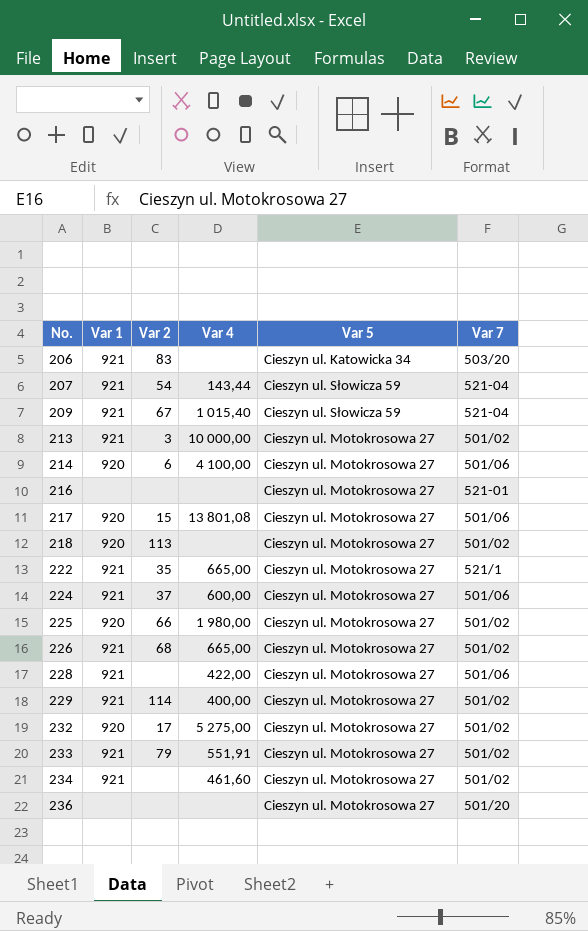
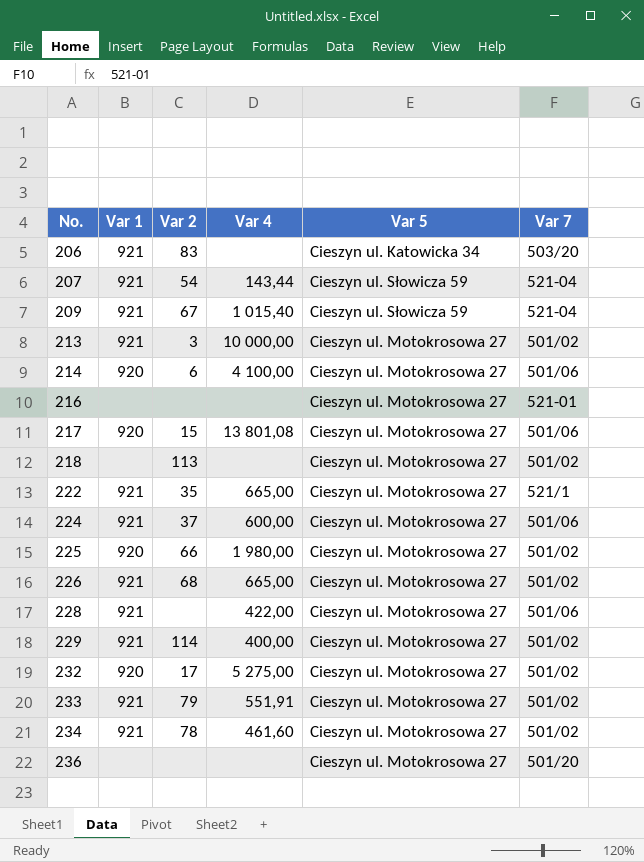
218 | Var 1: 920 -> none
234 | Var 2: none -> 78

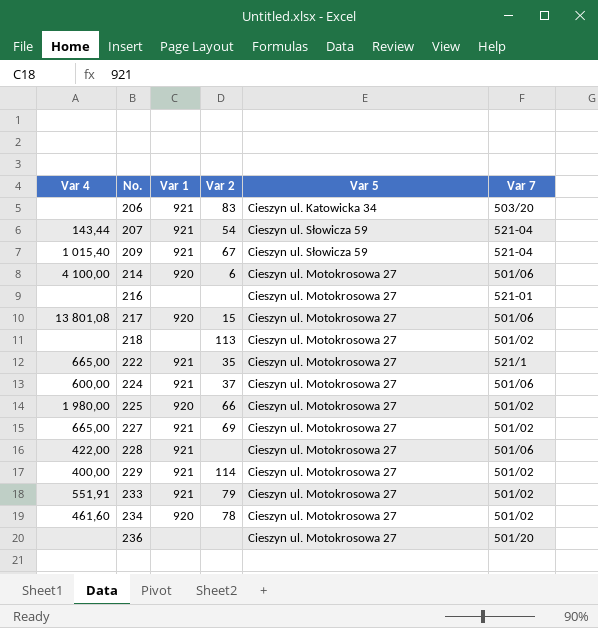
column Var 4 | position: 4 -> 1
row 213: 921 | 3 | 10 000,00 | Cieszyn ul. Motokrosowa 27 | 501/02 -> none
row 226: 921 | 68 | 665,00 | Cieszyn ul. Motokrosowa 27 | 501/02 -> none
row 232: 920 | 17 | 5 275,00 | Cieszyn ul. Motokrosowa 27 | 501/02 -> none
row 227: none -> 665,00 | 921 | 69 | Cieszyn ul. Motokrosowa 27 | 501/02
234 | Var 1: 921 -> 920

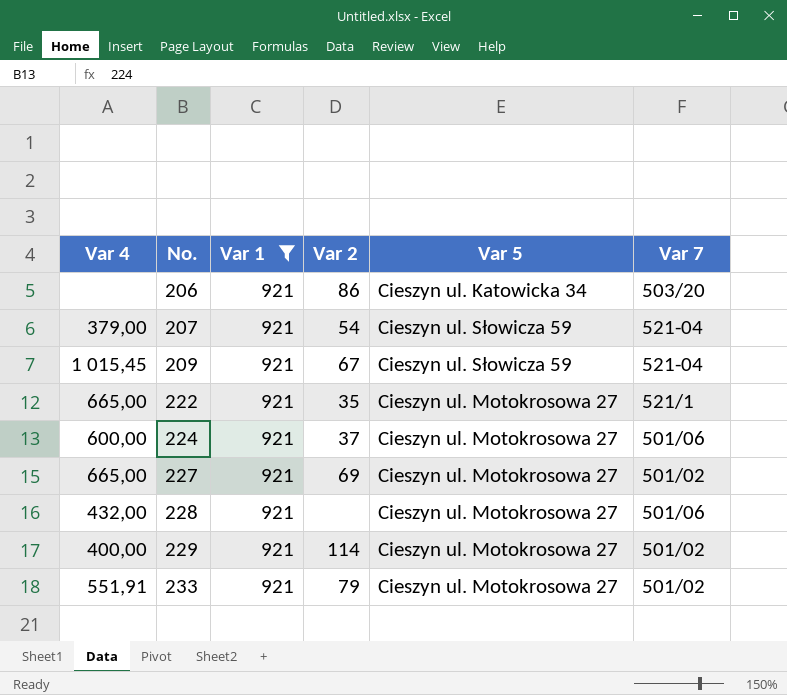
filter: none -> Var 1 = 921
206 | Var 2: 83 -> 86
207 | Var 4: 143,44 -> 379,00
209 | Var 4: 1 015,40 -> 1 015,45
228 | Var 4: 422,00 -> 432,00

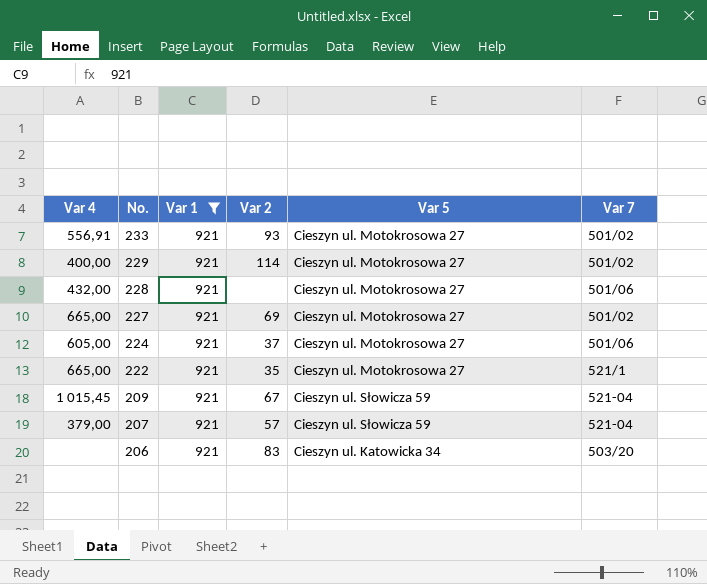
row order: No. ascending -> No. descending
233 | Var 4: 551,91 -> 556,91
233 | Var 2: 79 -> 93
224 | Var 4: 600,00 -> 605,00
207 | Var 2: 54 -> 57
206 | Var 2: 86 -> 83

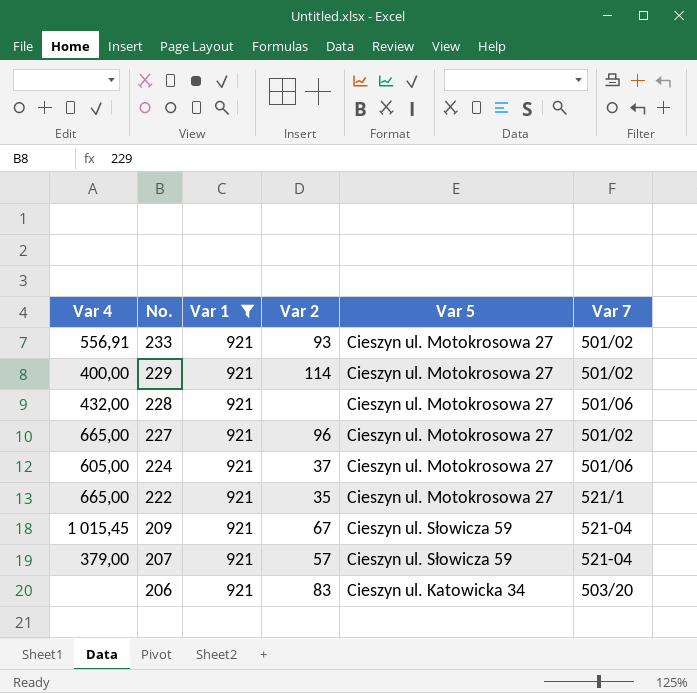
227 | Var 2: 69 -> 96

